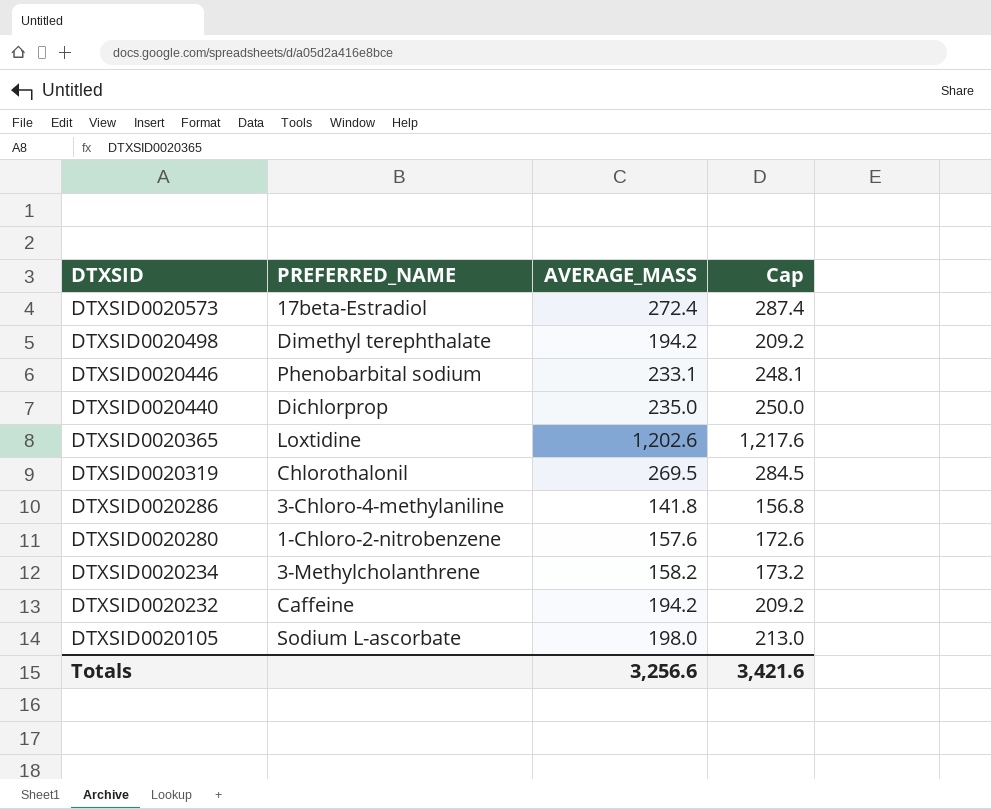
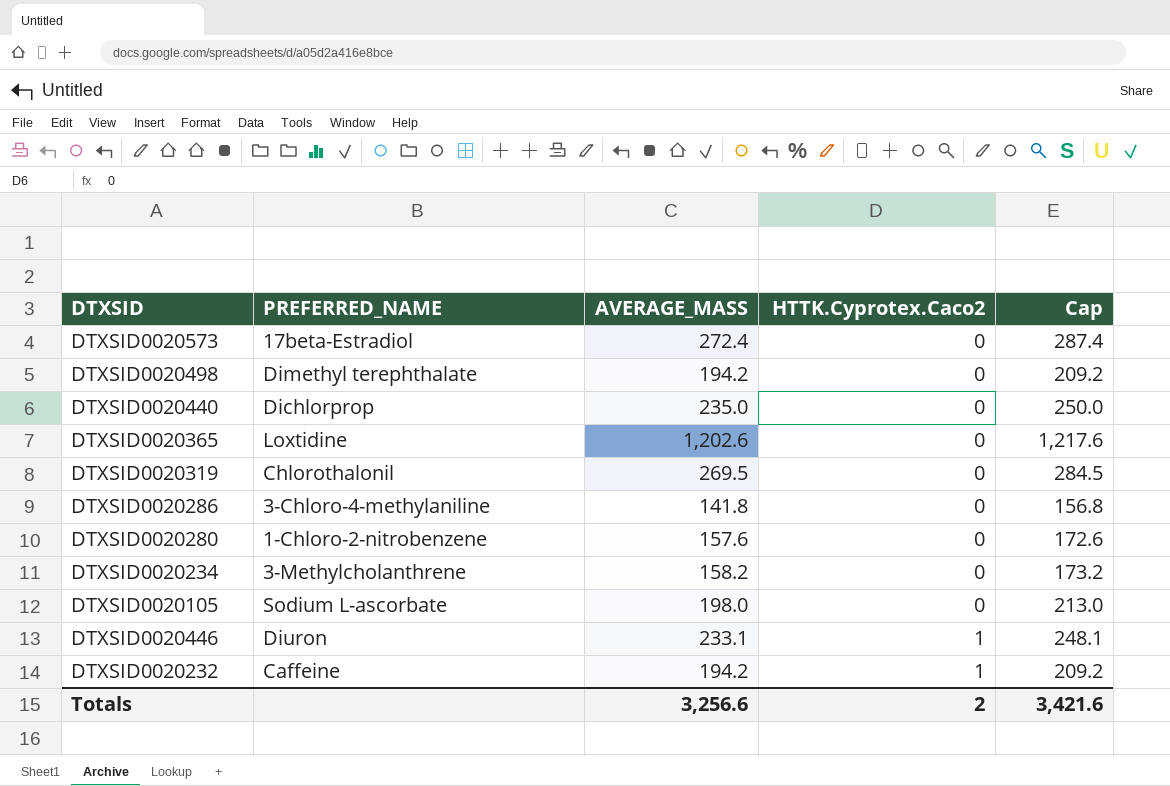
row order: DTXSID descending -> HTTK.Cyprotex.Caco2 ascending
column HTTK.Cyprotex.Caco2 | position: none -> 4
DTXSID0020446 | PREFERRED_NAME: Phenobarbital sodium -> Diuron

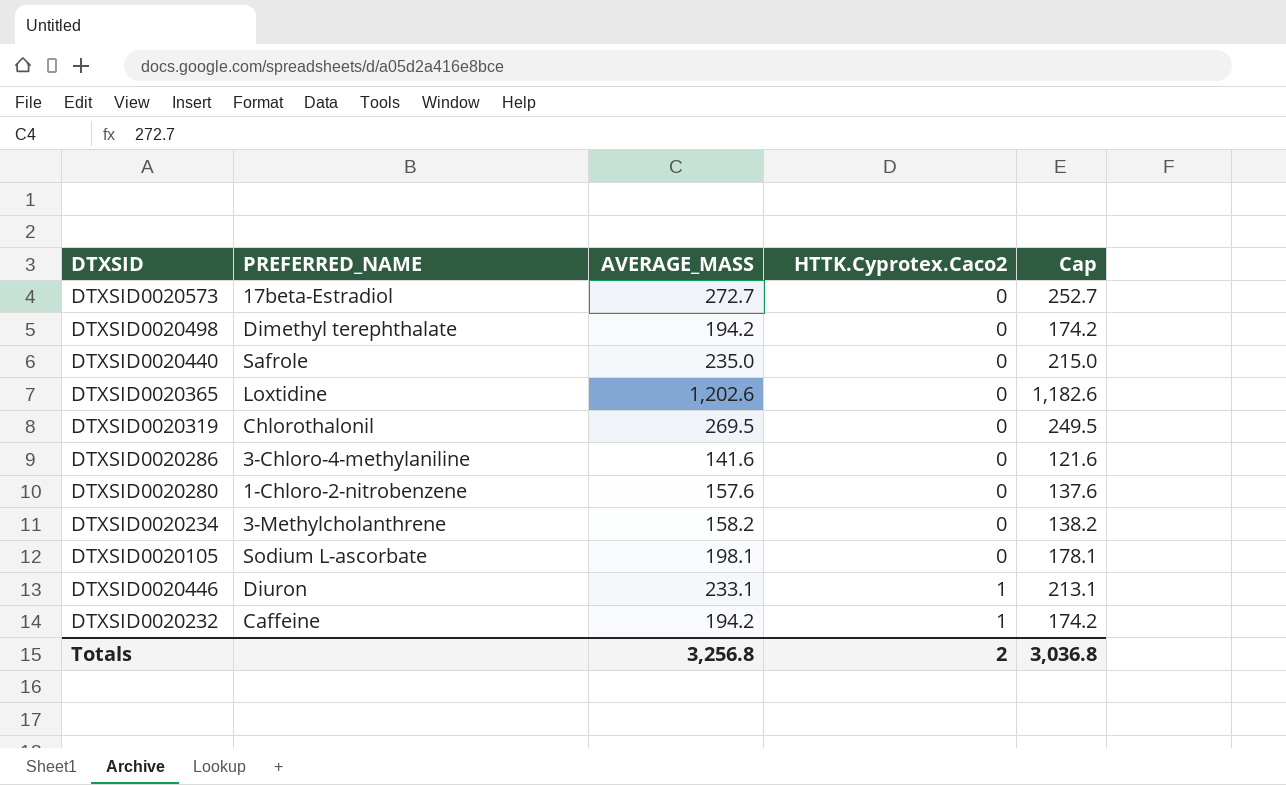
column Cap | formula: [AVERAGE_MASS] + 15 -> [AVERAGE_MASS] - 20
DTXSID0020573 | AVERAGE_MASS: 272.4 -> 272.7
DTXSID0020440 | PREFERRED_NAME: Dichlorprop -> Safrole
DTXSID0020286 | AVERAGE_MASS: 141.8 -> 141.6
DTXSID0020105 | AVERAGE_MASS: 198.0 -> 198.1
Totals | AVERAGE_MASS: 3,256.6 -> 3,256.8
Totals | Cap: 3,421.6 -> 3,036.8

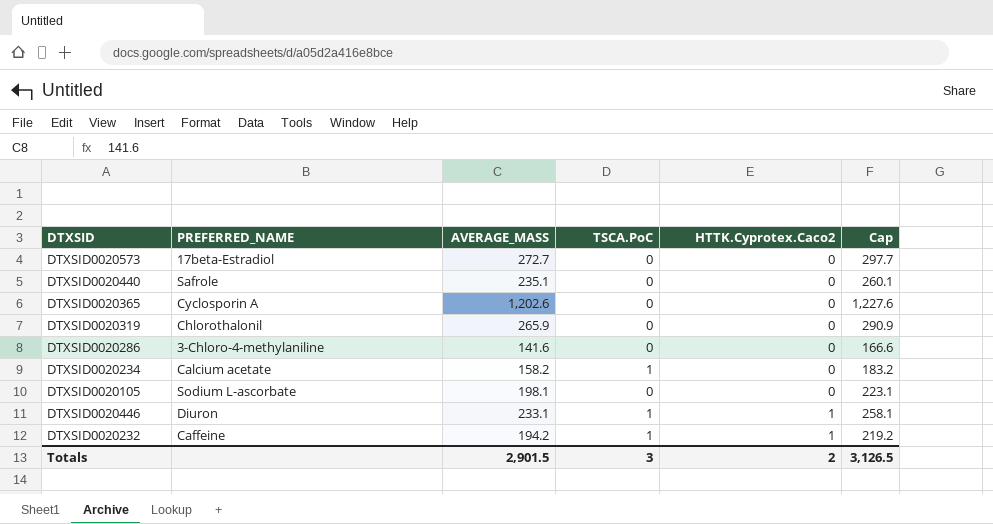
column TSCA.PoC | position: none -> 4
column Cap | formula: [AVERAGE_MASS] - 20 -> [AVERAGE_MASS] + 25
row DTXSID0020498: Dimethyl terephthalate | 194.2 | 0 | 174.2 -> none
row DTXSID0020280: 1-Chloro-2-nitrobenzene | 157.6 | 0 | 137.6 -> none
DTXSID0020440 | AVERAGE_MASS: 235.0 -> 235.1
DTXSID0020365 | PREFERRED_NAME: Loxtidine -> Cyclosporin A
DTXSID0020319 | AVERAGE_MASS: 269.5 -> 265.9
DTXSID0020234 | PREFERRED_NAME: 3-Methylcholanthrene -> Calcium acetate
Totals | AVERAGE_MASS: 3,256.8 -> 2,901.5
Totals | Cap: 3,036.8 -> 3,126.5

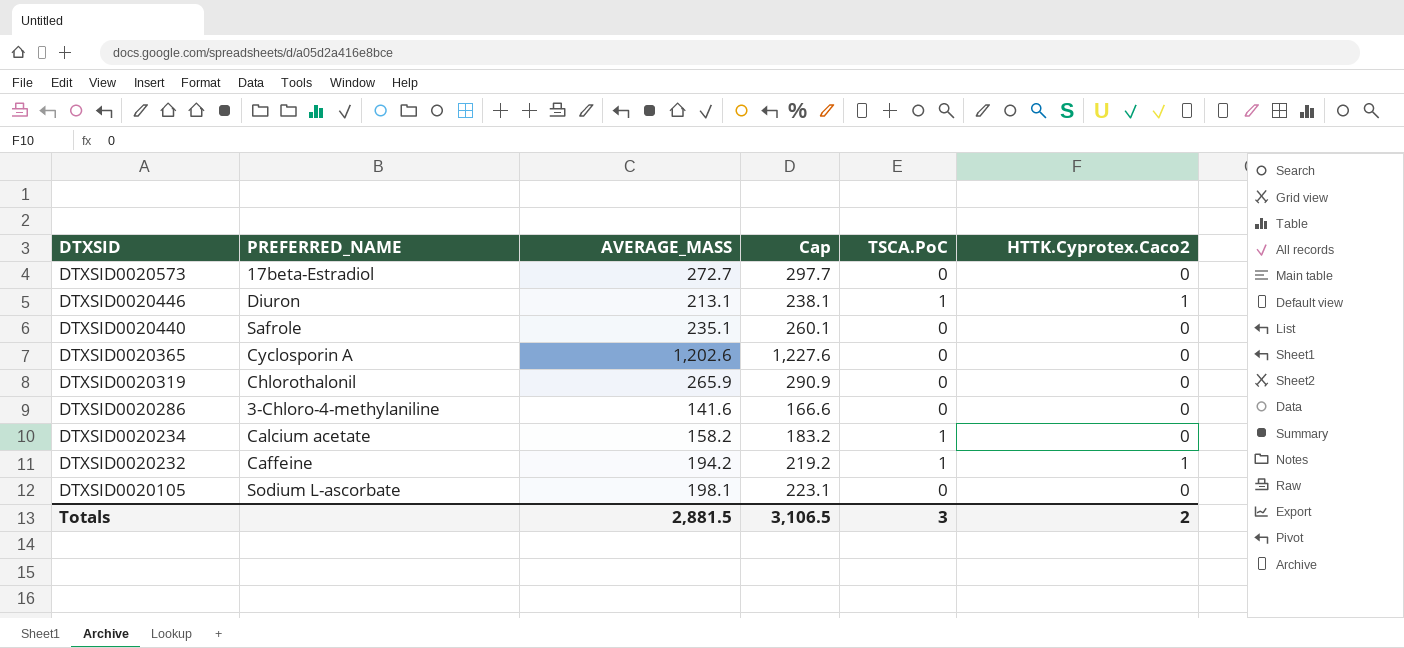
row order: HTTK.Cyprotex.Caco2 ascending -> DTXSID descending
column Cap | position: 6 -> 4
DTXSID0020446 | AVERAGE_MASS: 233.1 -> 213.1
DTXSID0020446 | Cap: 258.1 -> 238.1
Totals | AVERAGE_MASS: 2,901.5 -> 2,881.5
Totals | Cap: 3,126.5 -> 3,106.5

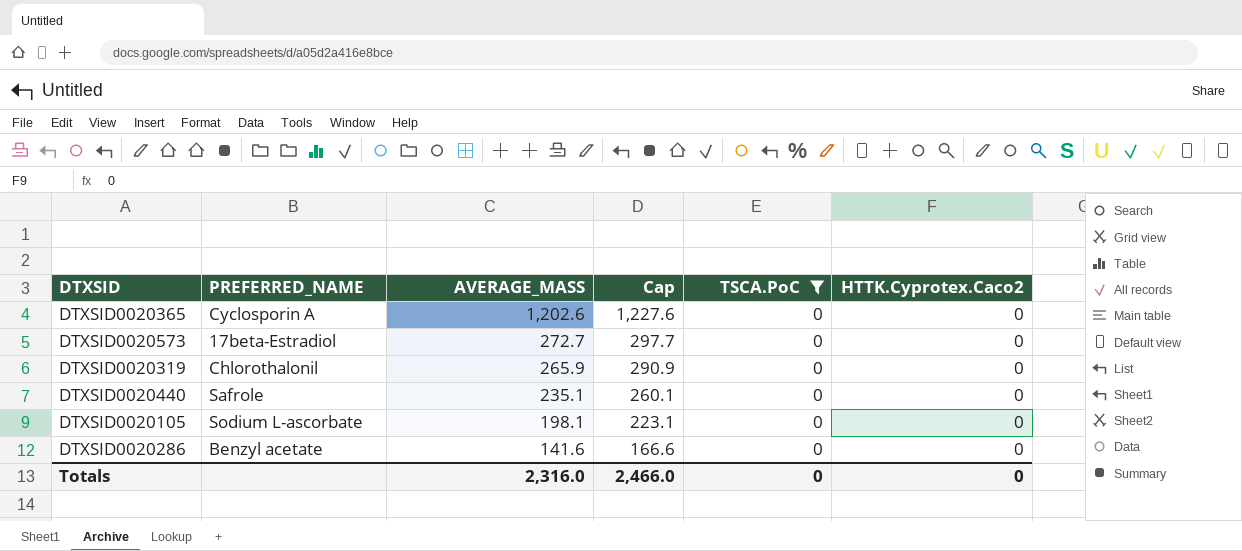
filter: none -> TSCA.PoC = 0
row order: DTXSID descending -> AVERAGE_MASS descending
DTXSID0020286 | PREFERRED_NAME: 3-Chloro-4-methylaniline -> Benzyl acetate
Totals | AVERAGE_MASS: 2,881.5 -> 2,316.0
Totals | Cap: 3,106.5 -> 2,466.0
Totals | TSCA.PoC: 3 -> 0
Totals | HTTK.Cyprotex.Caco2: 2 -> 0

